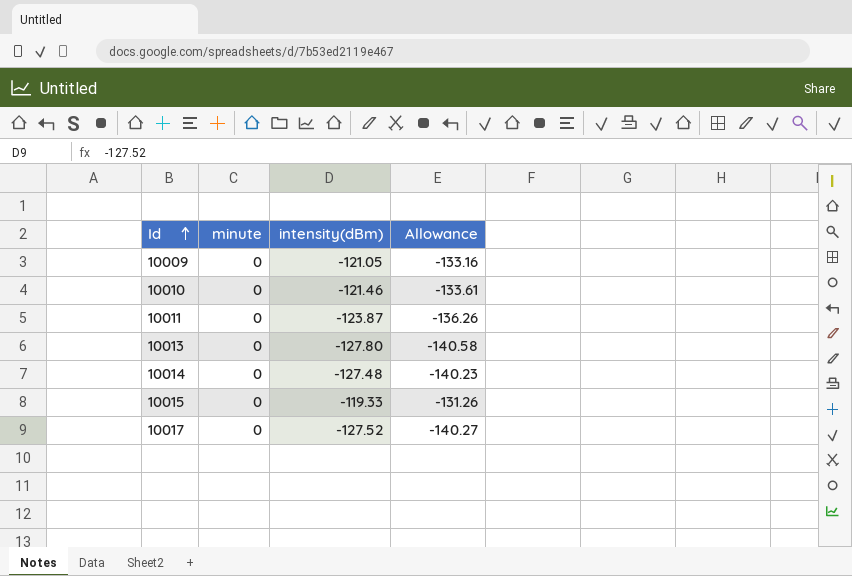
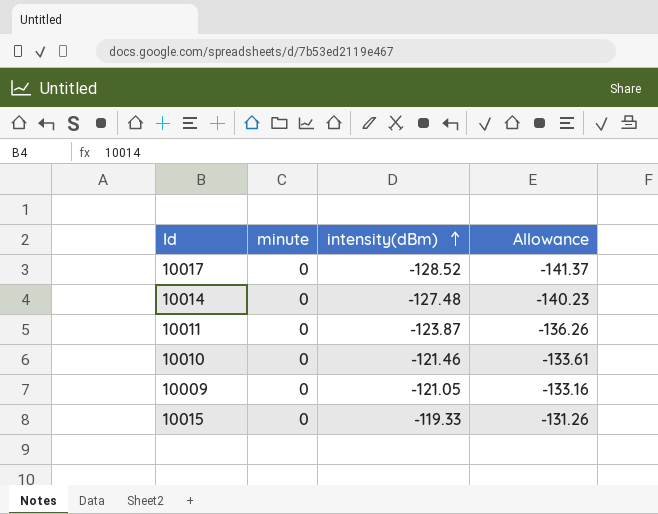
row order: Id ascending -> intensity(dBm) ascending
row 10013: 0 | -127.80 | -140.58 -> none
10017 | intensity(dBm): -127.52 -> -128.52
10017 | Allowance: -140.27 -> -141.37

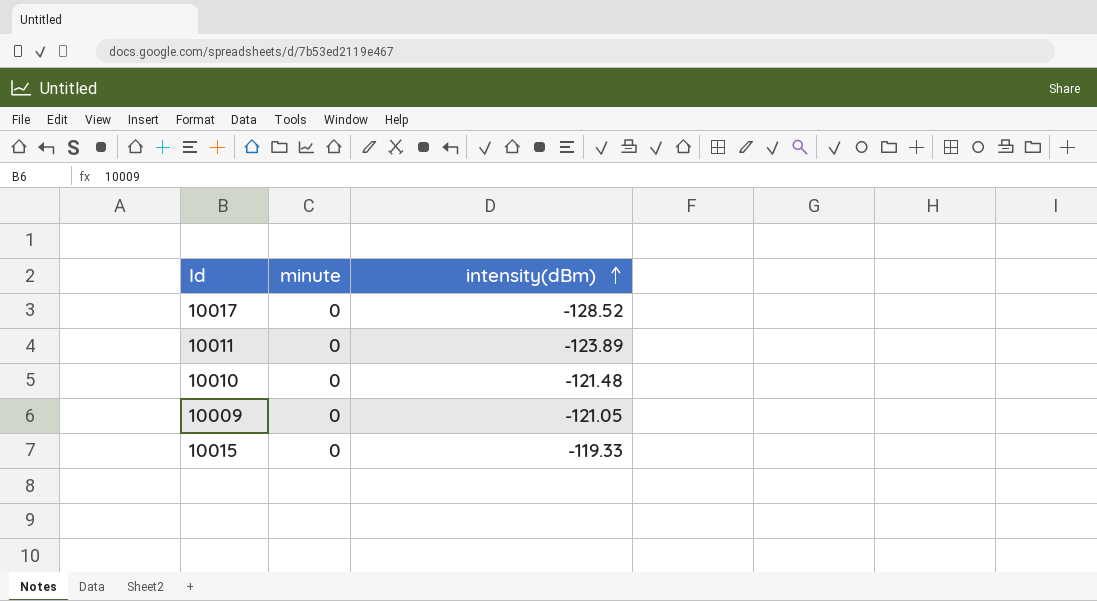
column Allowance | formula: [intensity(dBm)] * 1.1 -> none
row 10014: 0 | -127.48 | -140.23 -> none
10011 | intensity(dBm): -123.87 -> -123.89
10010 | intensity(dBm): -121.46 -> -121.48

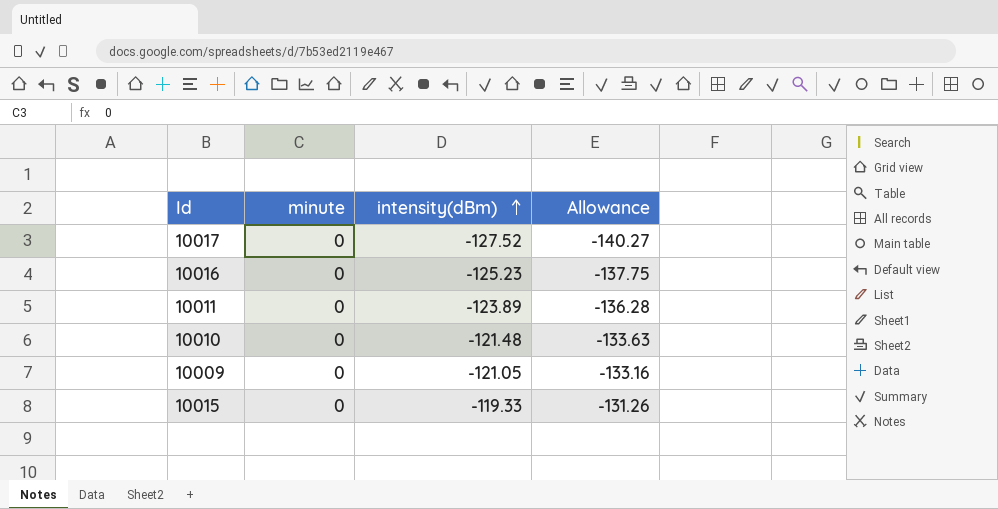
column Allowance | formula: none -> [intensity(dBm)] * 1.1
10017 | intensity(dBm): -128.52 -> -127.52
row 10016: none -> 0 | -125.23 | -137.75

